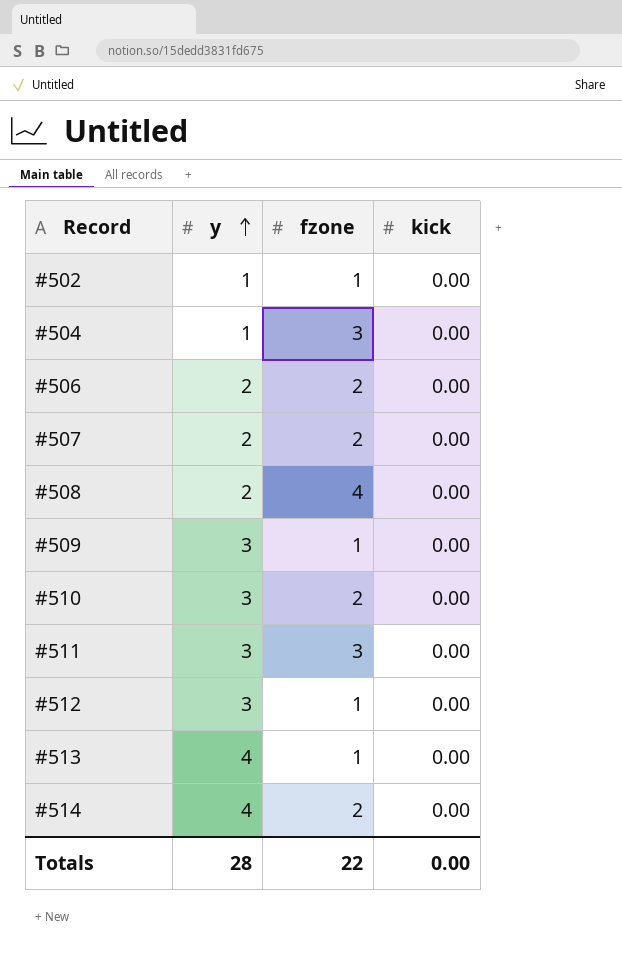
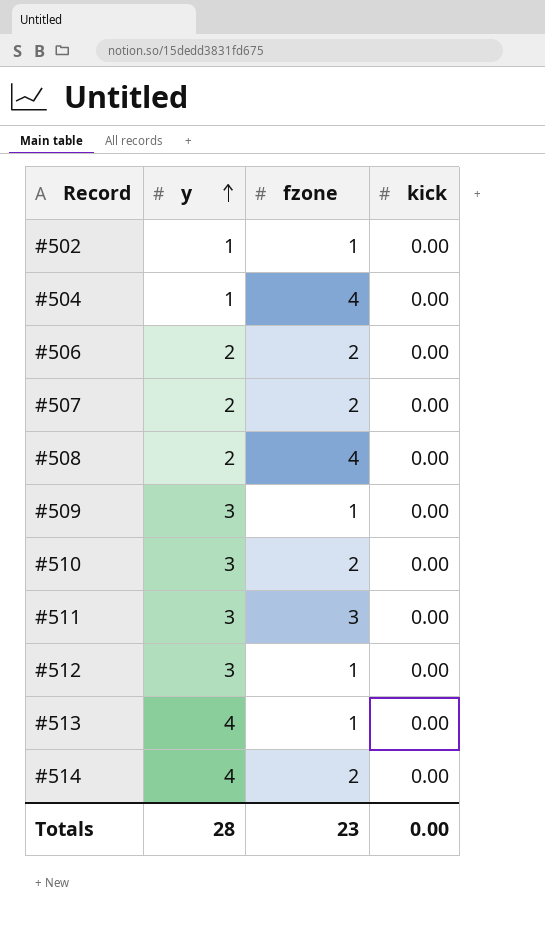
#504 | fzone: 3 -> 4
Totals | fzone: 22 -> 23

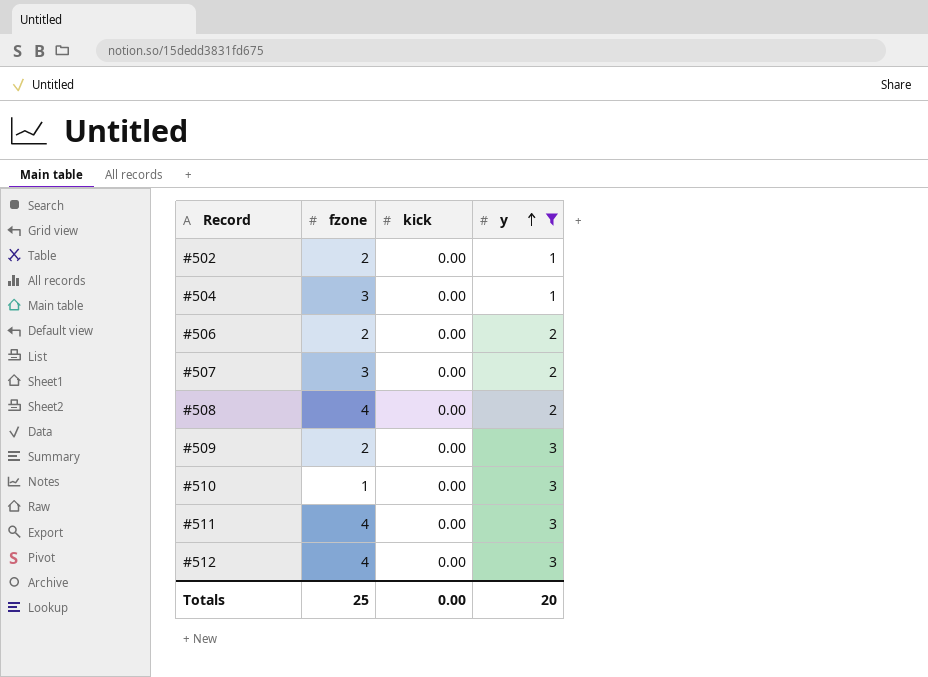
filter: none -> y != 4
column y | position: 2 -> 4
#502 | fzone: 1 -> 2
#504 | fzone: 4 -> 3
#507 | fzone: 2 -> 3
#509 | fzone: 1 -> 2
#510 | fzone: 2 -> 1
#511 | fzone: 3 -> 4
#512 | fzone: 1 -> 4
Totals | fzone: 23 -> 25
Totals | y: 28 -> 20

